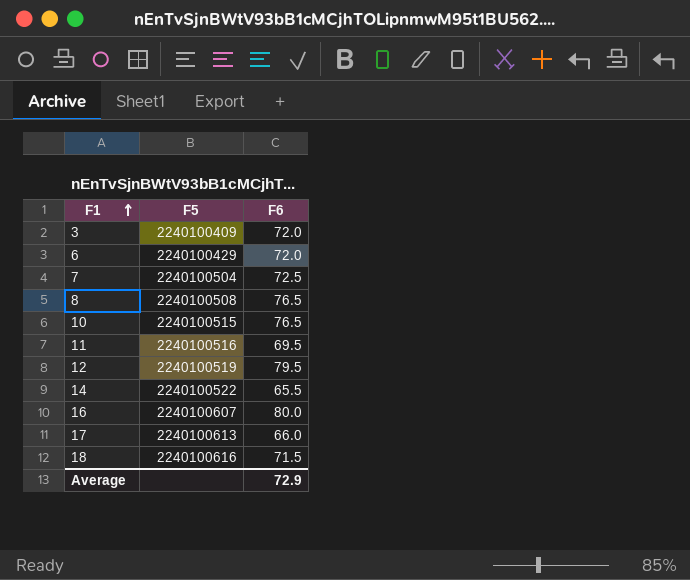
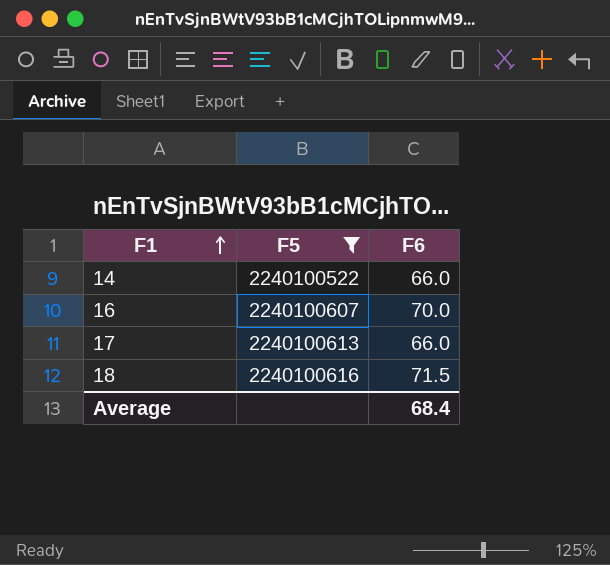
filter: none -> F5 >= 2240100522
14 | F6: 65.5 -> 66.0
16 | F6: 80.0 -> 70.0
Average | F6: 72.9 -> 68.4

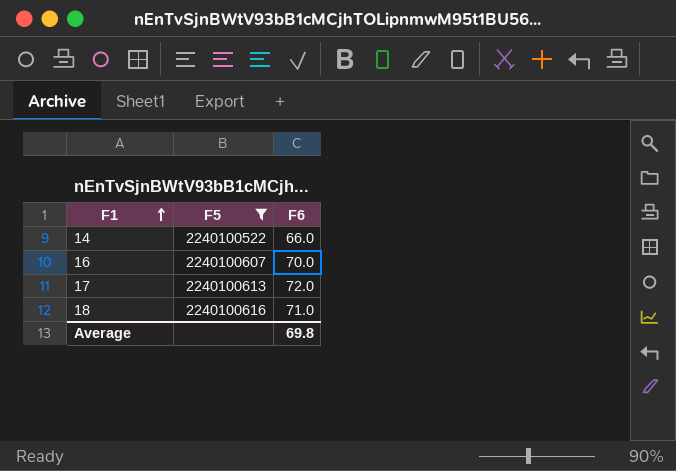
17 | F6: 66.0 -> 72.0
18 | F6: 71.5 -> 71.0
Average | F6: 68.4 -> 69.8

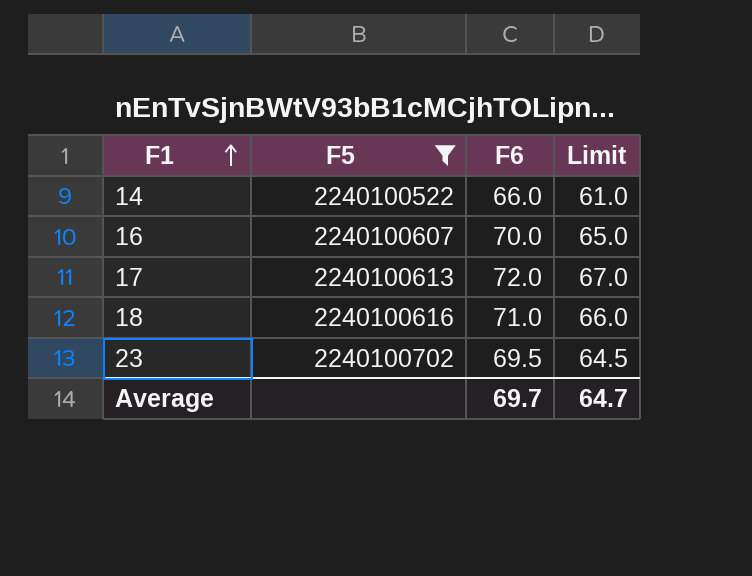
column Limit | formula: none -> [F6] - 5
row 23: none -> 2240100702 | 69.5 | 64.5
Average | F6: 69.8 -> 69.7

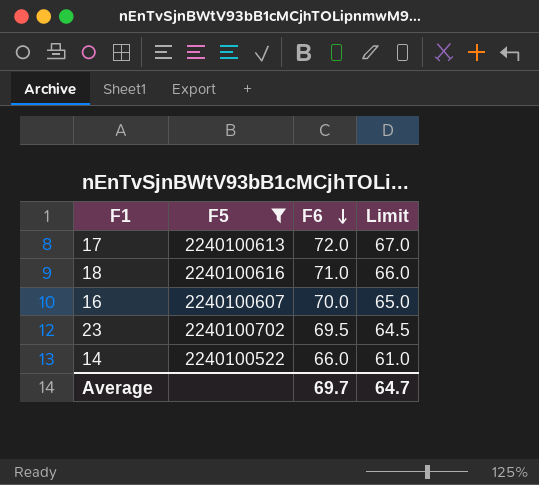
row order: F1 ascending -> F6 descending

